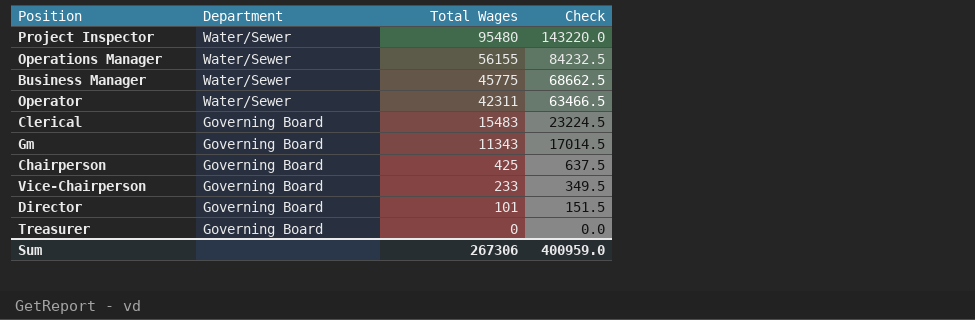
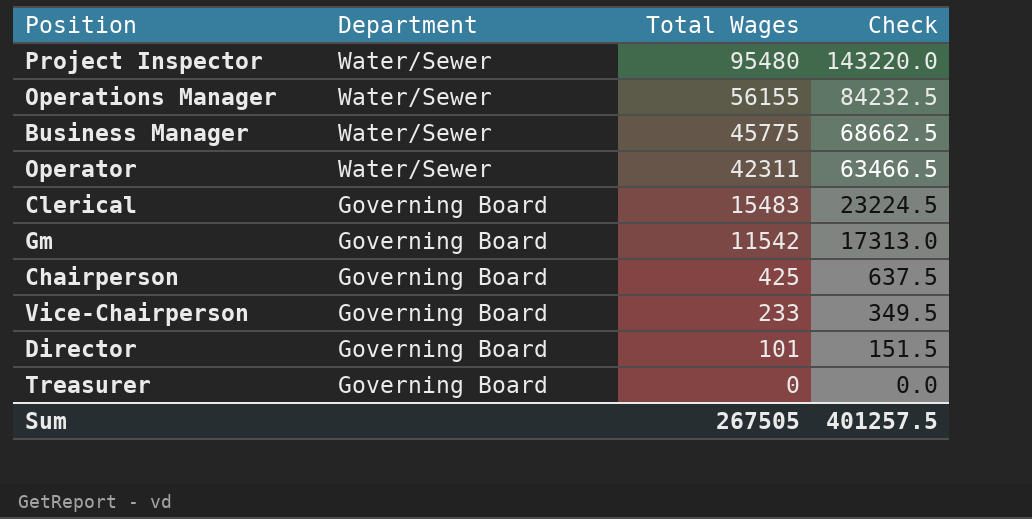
Gm | Total Wages: 11343 -> 11542
Gm | Check: 17014.5 -> 17313.0
Sum | Total Wages: 267306 -> 267505
Sum | Check: 400959.0 -> 401257.5

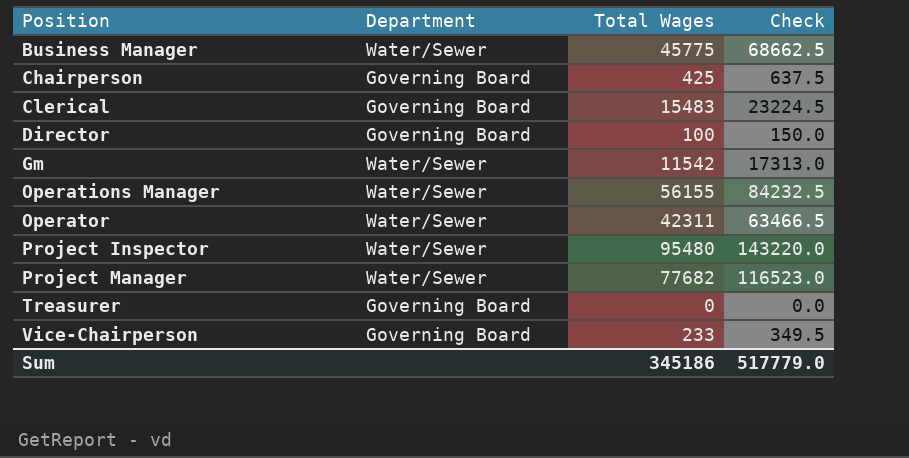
row order: Department descending -> Position ascending
Director | Total Wages: 101 -> 100
Director | Check: 151.5 -> 150.0
Gm | Department: Governing Board -> Water/Sewer
row Project Manager: none -> Water/Sewer | 77682 | 116523.0
Sum | Total Wages: 267505 -> 345186
Sum | Check: 401257.5 -> 517779.0

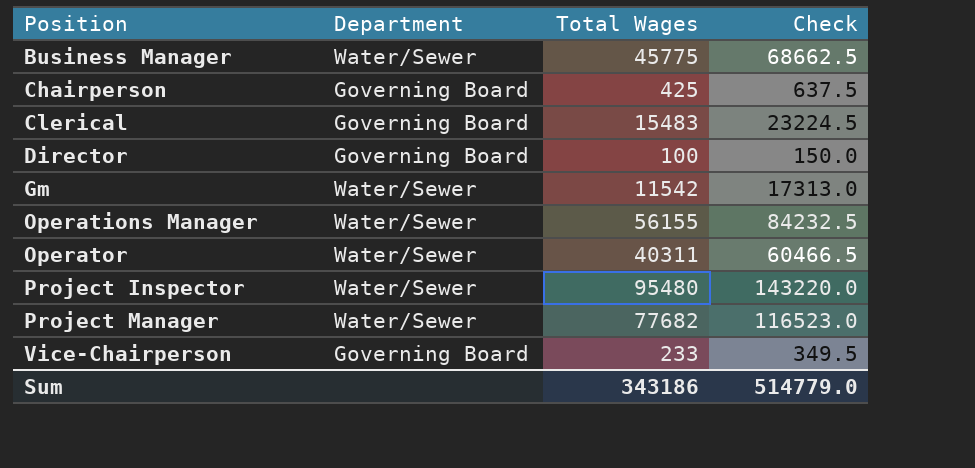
row Treasurer: Governing Board | 0 | 0.0 -> none
Operator | Total Wages: 42311 -> 40311
Operator | Check: 63466.5 -> 60466.5
Sum | Total Wages: 345186 -> 343186
Sum | Check: 517779.0 -> 514779.0

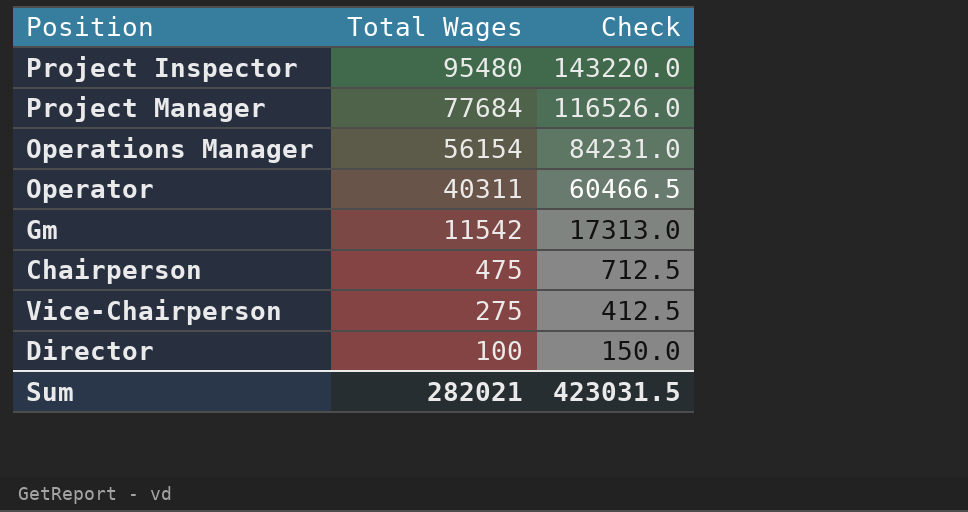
row order: Position ascending -> Total Wages descending
column Department | position: 2 -> none
row Business Manager: Water/Sewer | 45775 | 68662.5 -> none
row Clerical: Governing Board | 15483 | 23224.5 -> none
Project Manager | Total Wages: 77682 -> 77684
Project Manager | Check: 116523.0 -> 116526.0
Operations Manager | Total Wages: 56155 -> 56154
Operations Manager | Check: 84232.5 -> 84231.0
Chairperson | Total Wages: 425 -> 475
Chairperson | Check: 637.5 -> 712.5
Vice-Chairperson | Total Wages: 233 -> 275
Vice-Chairperson | Check: 349.5 -> 412.5
Sum | Total Wages: 343186 -> 282021
Sum | Check: 514779.0 -> 423031.5

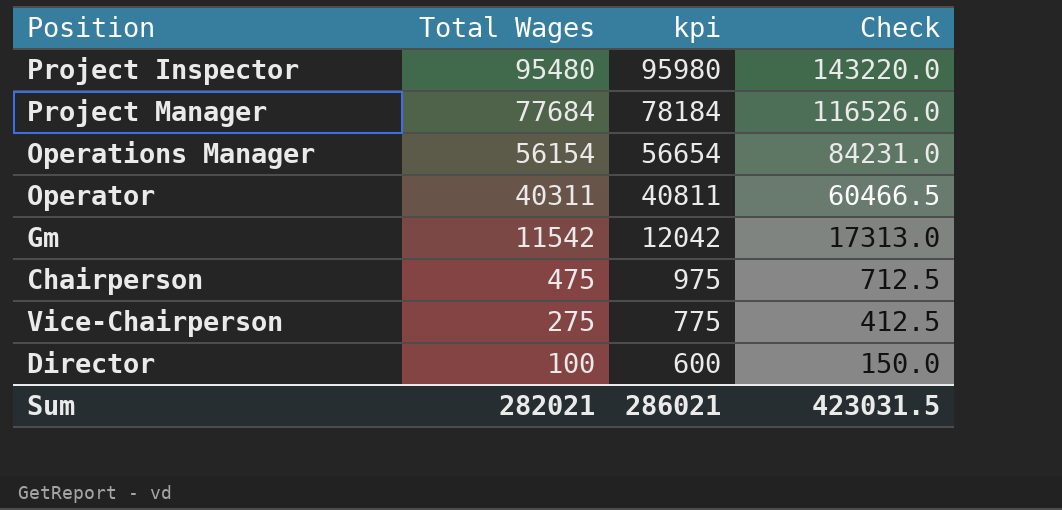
column kpi | formula: none -> [Total Wages] + 500

